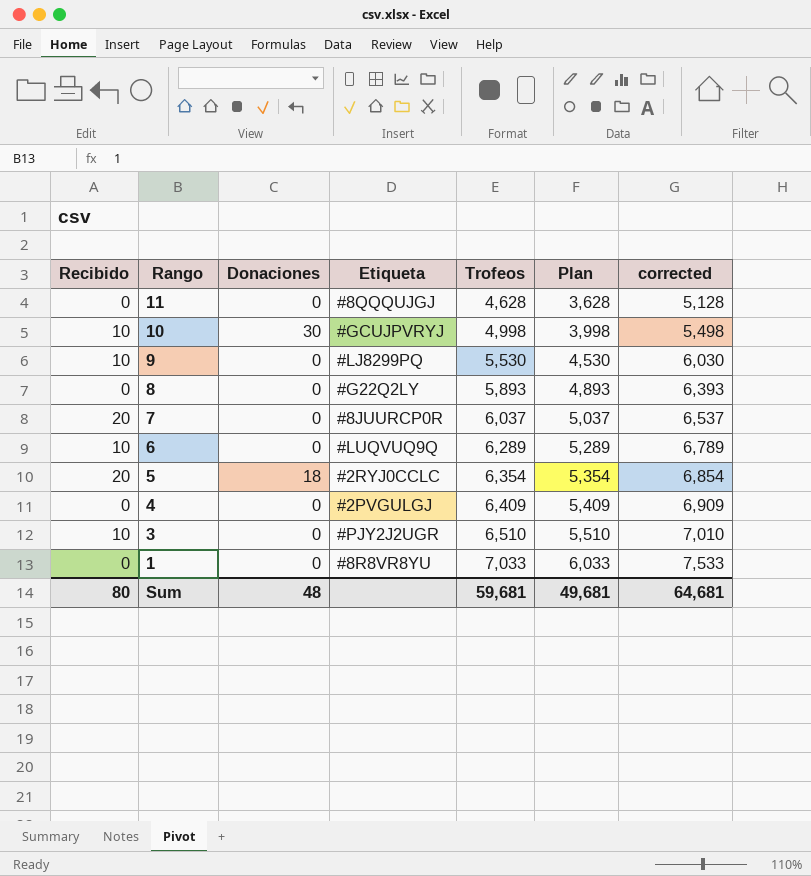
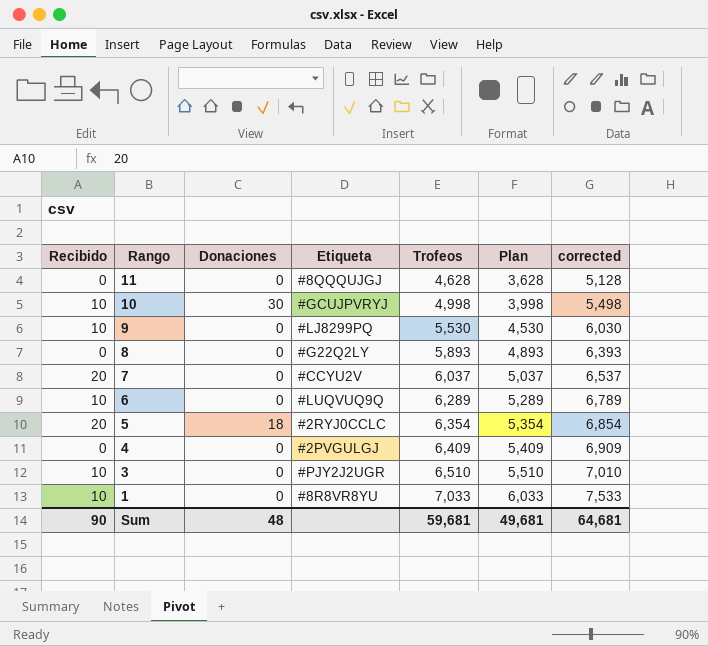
7 | Etiqueta: #8JUURCP0R -> #CCYU2V
1 | Recibido: 0 -> 10
Sum | Recibido: 80 -> 90

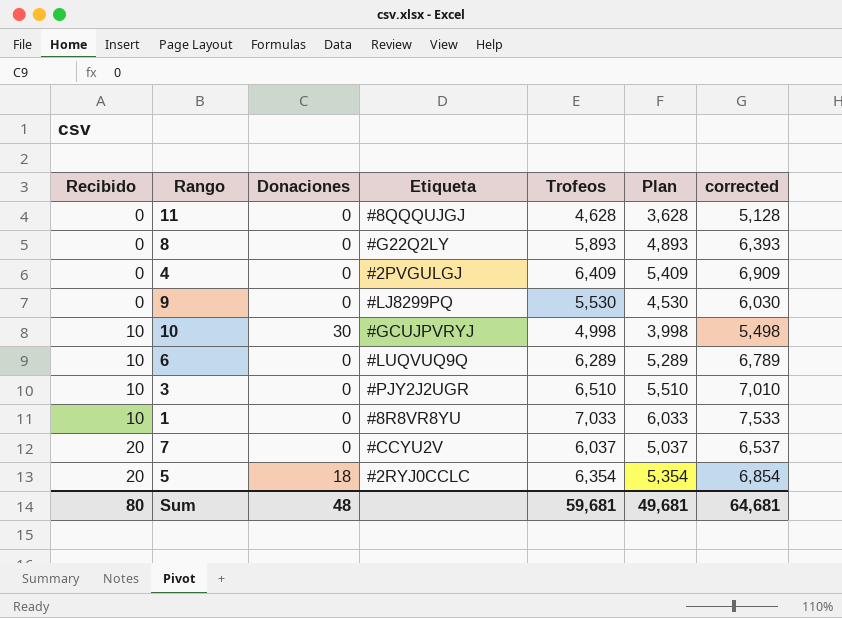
row order: Rango descending -> Recibido ascending
9 | Recibido: 10 -> 0
Sum | Recibido: 90 -> 80

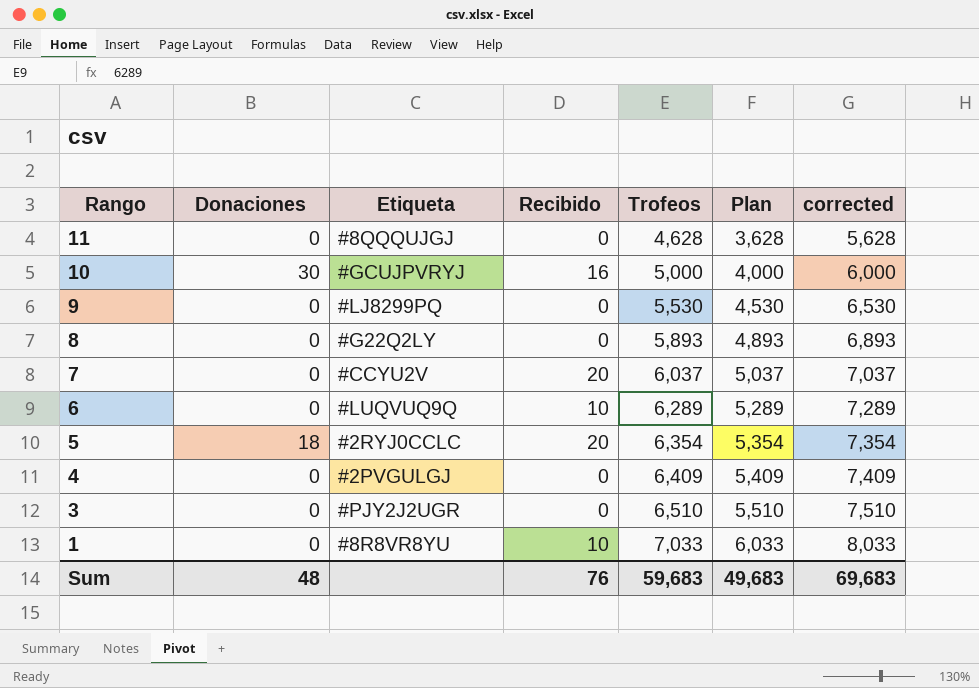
row order: Recibido ascending -> Rango descending
column Recibido | position: 1 -> 4
column corrected | formula: [Trofeos] + 500 -> [Trofeos] + 1000
10 | Recibido: 10 -> 16
10 | Trofeos: 4,998 -> 5,000
10 | Plan: 3,998 -> 4,000
3 | Recibido: 10 -> 0
Sum | Recibido: 80 -> 76
Sum | Trofeos: 59,681 -> 59,683
Sum | Plan: 49,681 -> 49,683
Sum | corrected: 64,681 -> 69,683

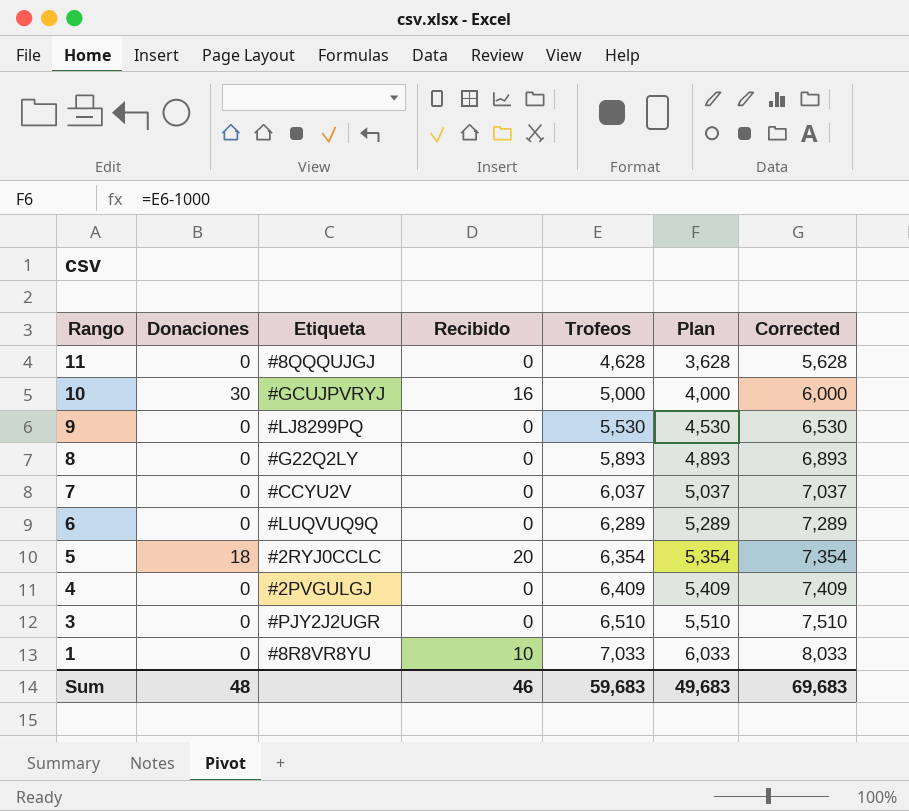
column name: corrected -> Corrected
7 | Recibido: 20 -> 0
6 | Recibido: 10 -> 0
Sum | Recibido: 76 -> 46

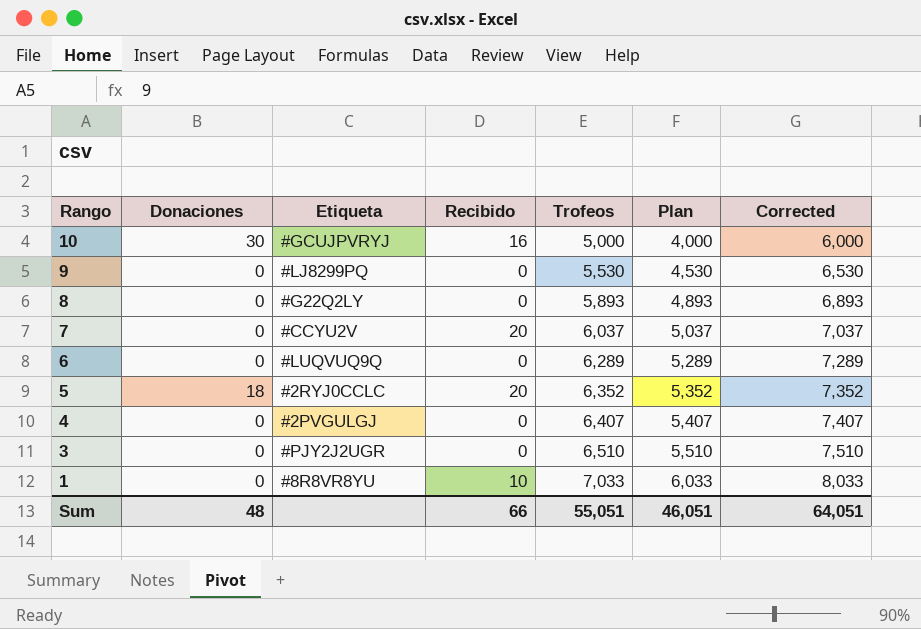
row 11: 0 | #8QQQUJGJ | 0 | 4,628 | 3,628 | 5,628 -> none
7 | Recibido: 0 -> 20
5 | Trofeos: 6,354 -> 6,352
5 | Plan: 5,354 -> 5,352
5 | Corrected: 7,354 -> 7,352
4 | Trofeos: 6,409 -> 6,407
4 | Plan: 5,409 -> 5,407
4 | Corrected: 7,409 -> 7,407
Sum | Recibido: 46 -> 66
Sum | Trofeos: 59,683 -> 55,051
Sum | Plan: 49,683 -> 46,051
Sum | Corrected: 69,683 -> 64,051

